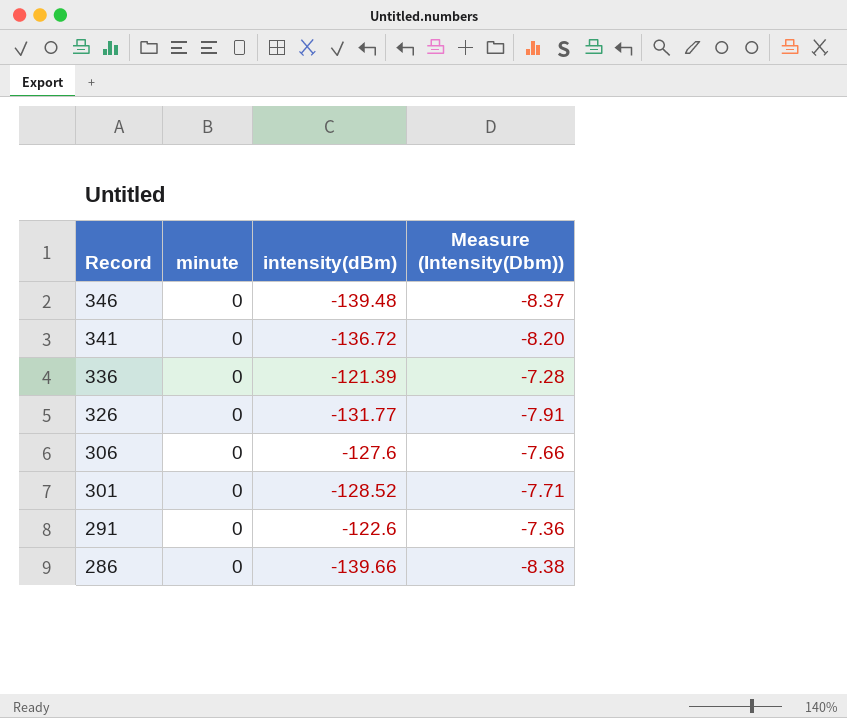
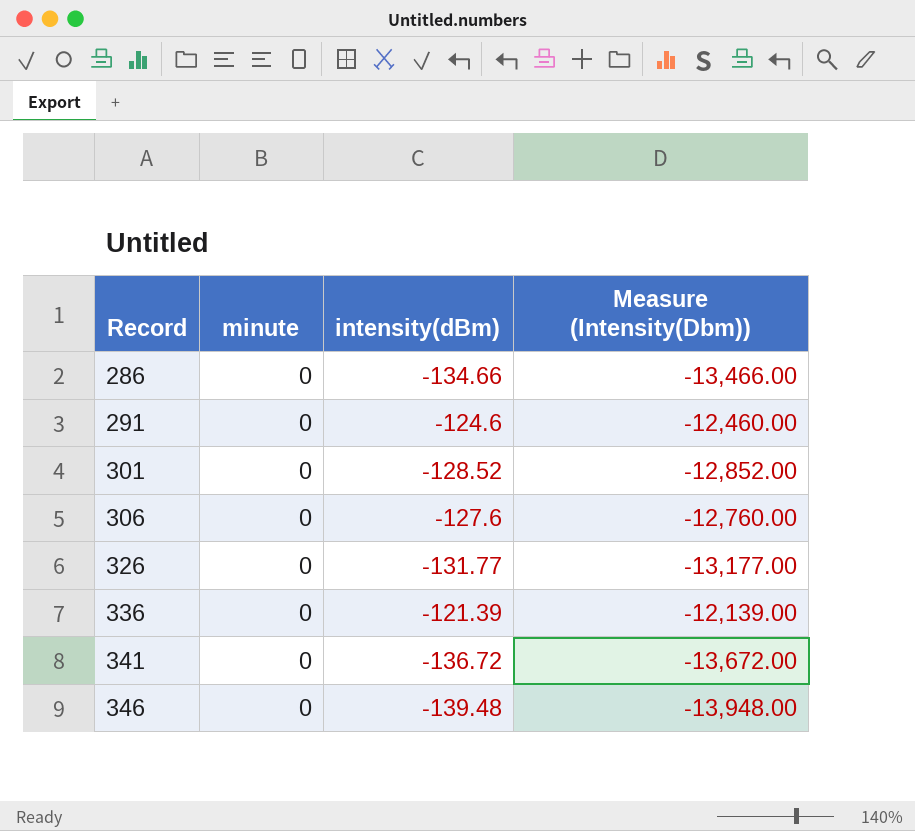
row order: Record descending -> Record ascending
column Measure (Intensity(Dbm)) | formula: [intensity(dBm)] * 0.06 -> [intensity(dBm)] * 100
286 | intensity(dBm): -139.66 -> -134.66
291 | intensity(dBm): -122.6 -> -124.6

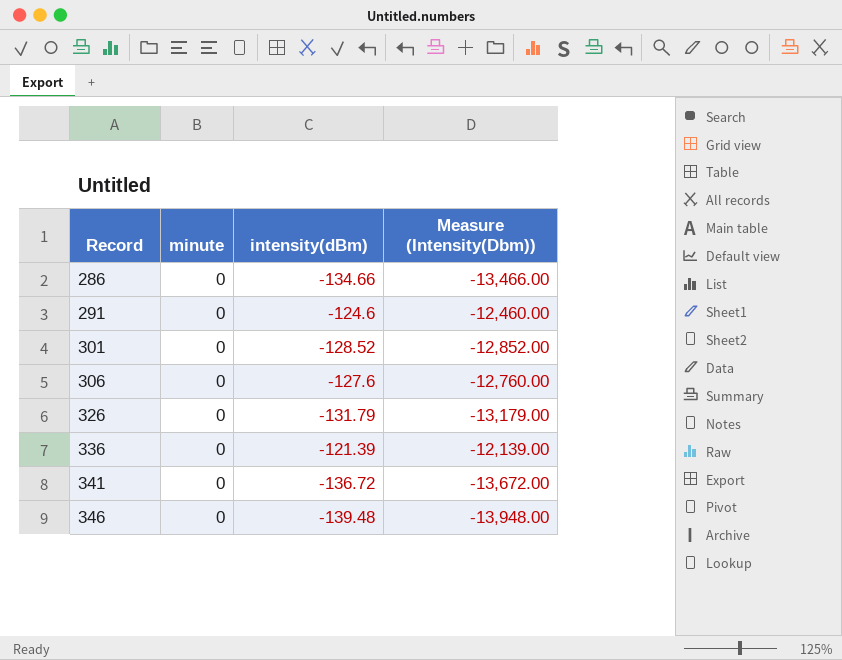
326 | intensity(dBm): -131.77 -> -131.79
326 | Measure (Intensity(Dbm)): -13,177.00 -> -13,179.00

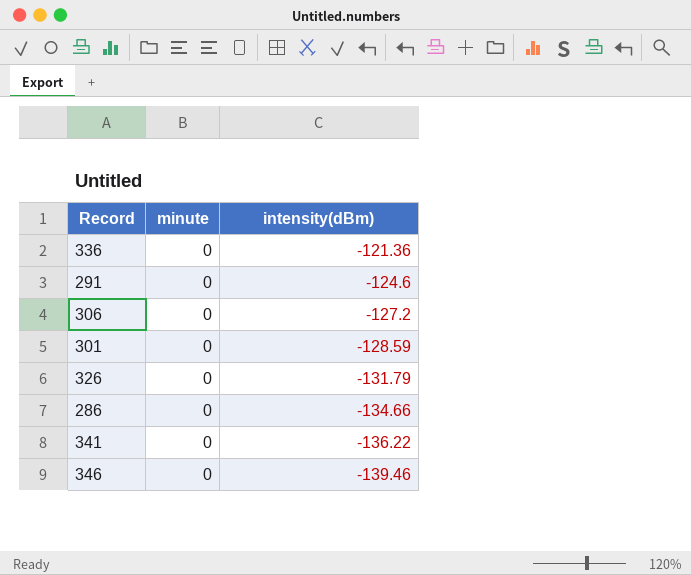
row order: Record ascending -> intensity(dBm) descending
column Measure (Intensity(Dbm)) | formula: [intensity(dBm)] * 100 -> none
336 | intensity(dBm): -121.39 -> -121.36
306 | intensity(dBm): -127.6 -> -127.2
301 | intensity(dBm): -128.52 -> -128.59
341 | intensity(dBm): -136.72 -> -136.22
346 | intensity(dBm): -139.48 -> -139.46

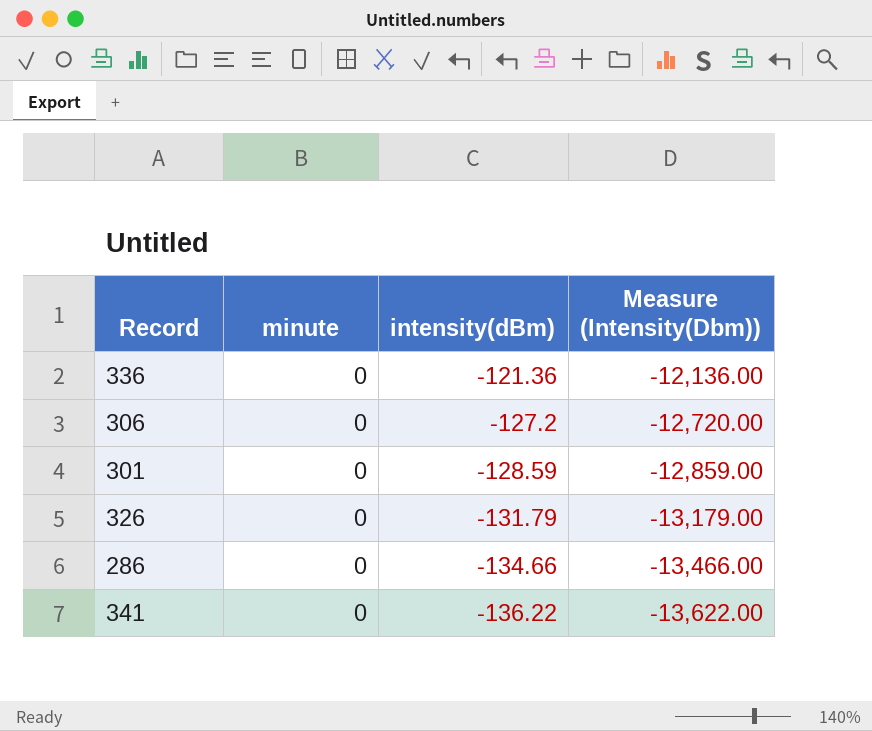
column Measure (Intensity(Dbm)) | formula: none -> [intensity(dBm)] * 100
row 291: 0 | -124.6 -> none
row 346: 0 | -139.46 -> none

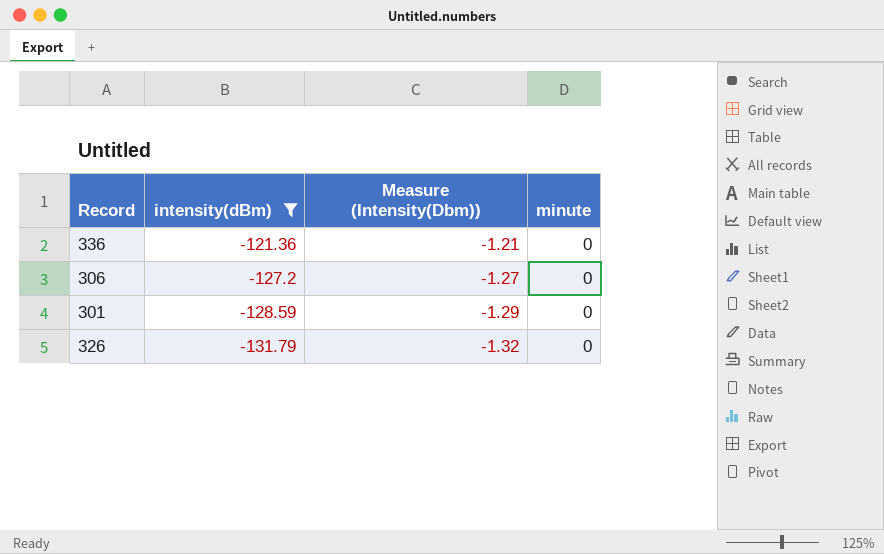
filter: none -> intensity(dBm) >= -131.79
column Measure (Intensity(Dbm)) | formula: [intensity(dBm)] * 100 -> [intensity(dBm)] * 0.01
column minute | position: 2 -> 4

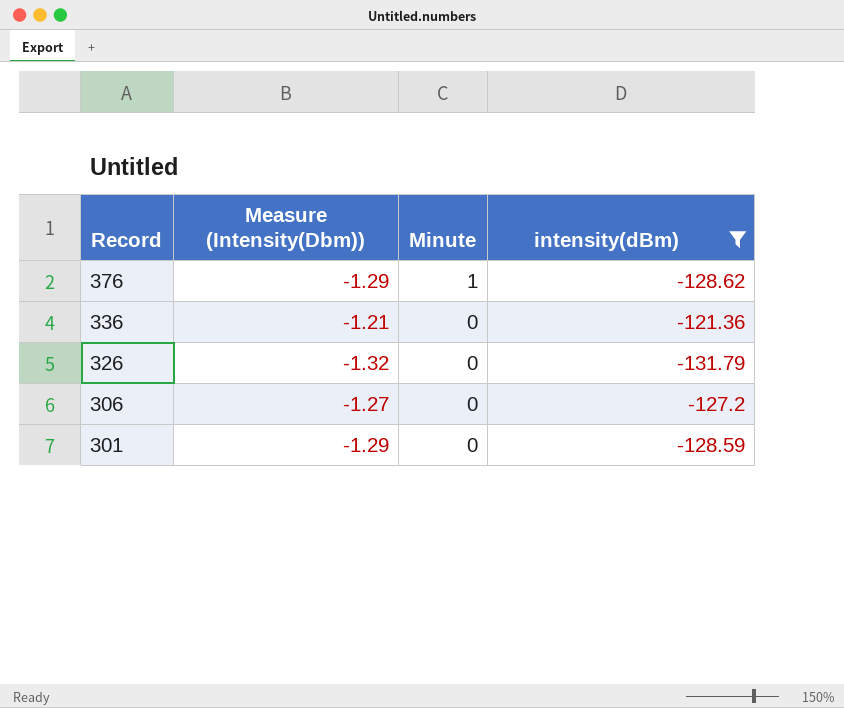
row order: intensity(dBm) descending -> Record descending
column name: minute -> Minute
column intensity(dBm) | position: 2 -> 4
row 376: none -> -1.29 | 1 | -128.62

